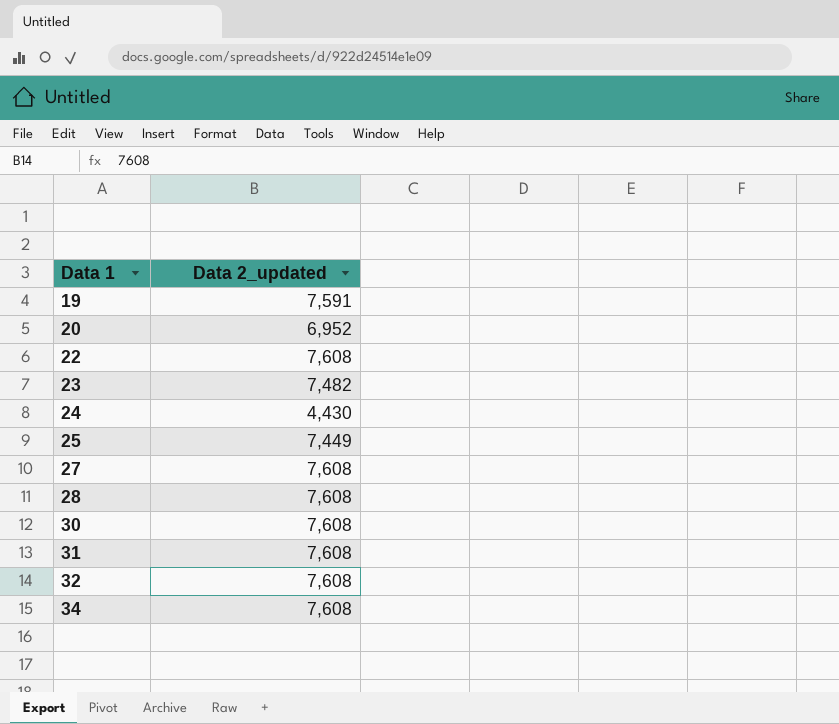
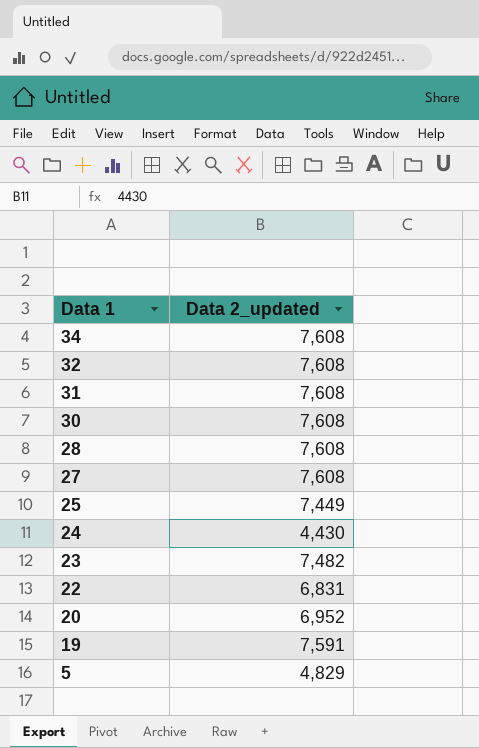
row order: Data 1 ascending -> Data 1 descending
22 | Data 2_updated: 7,608 -> 6,831
row 5: none -> 4,829

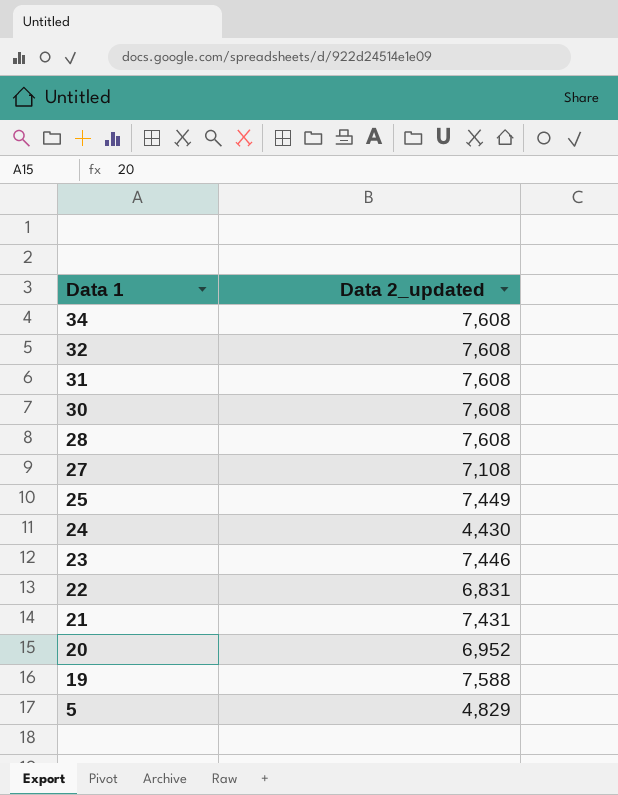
27 | Data 2_updated: 7,608 -> 7,108
23 | Data 2_updated: 7,482 -> 7,446
row 21: none -> 7,431
19 | Data 2_updated: 7,591 -> 7,588

